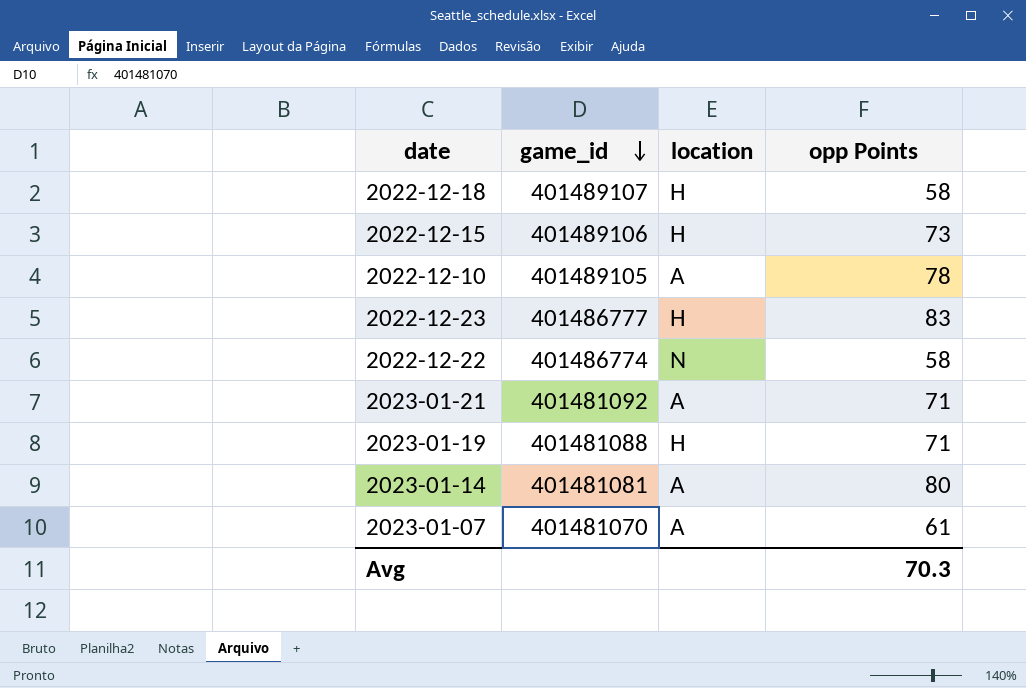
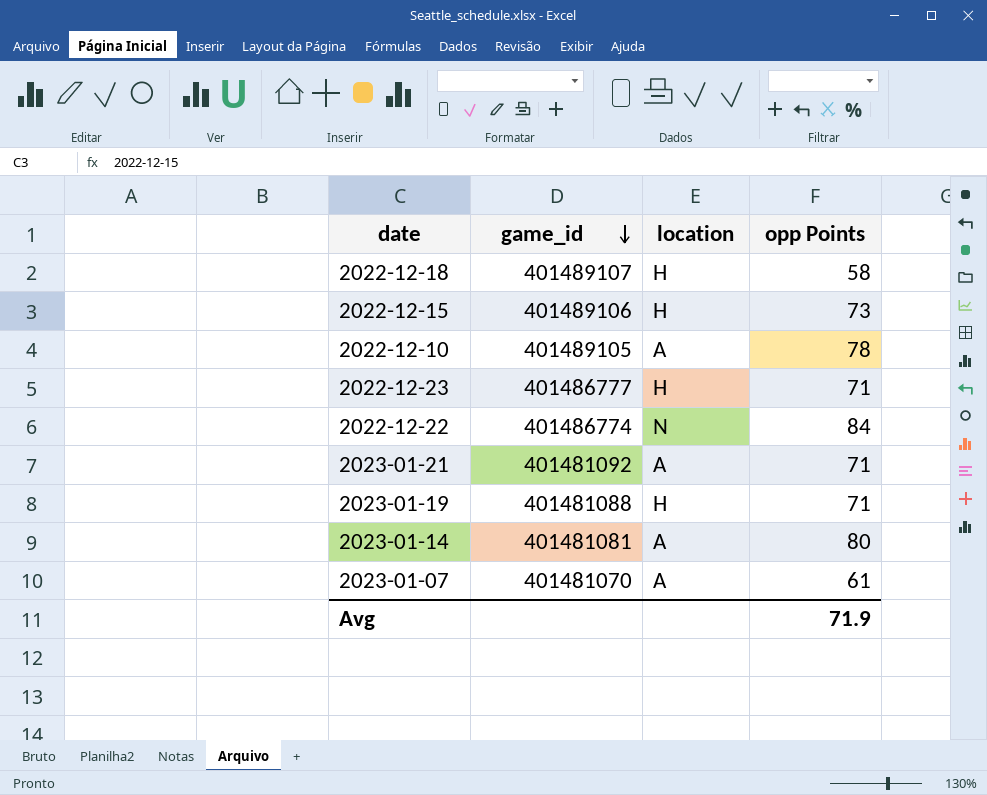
2022-12-23 | opp Points: 83 -> 71
2022-12-22 | opp Points: 58 -> 84
Avg | opp Points: 70.3 -> 71.9

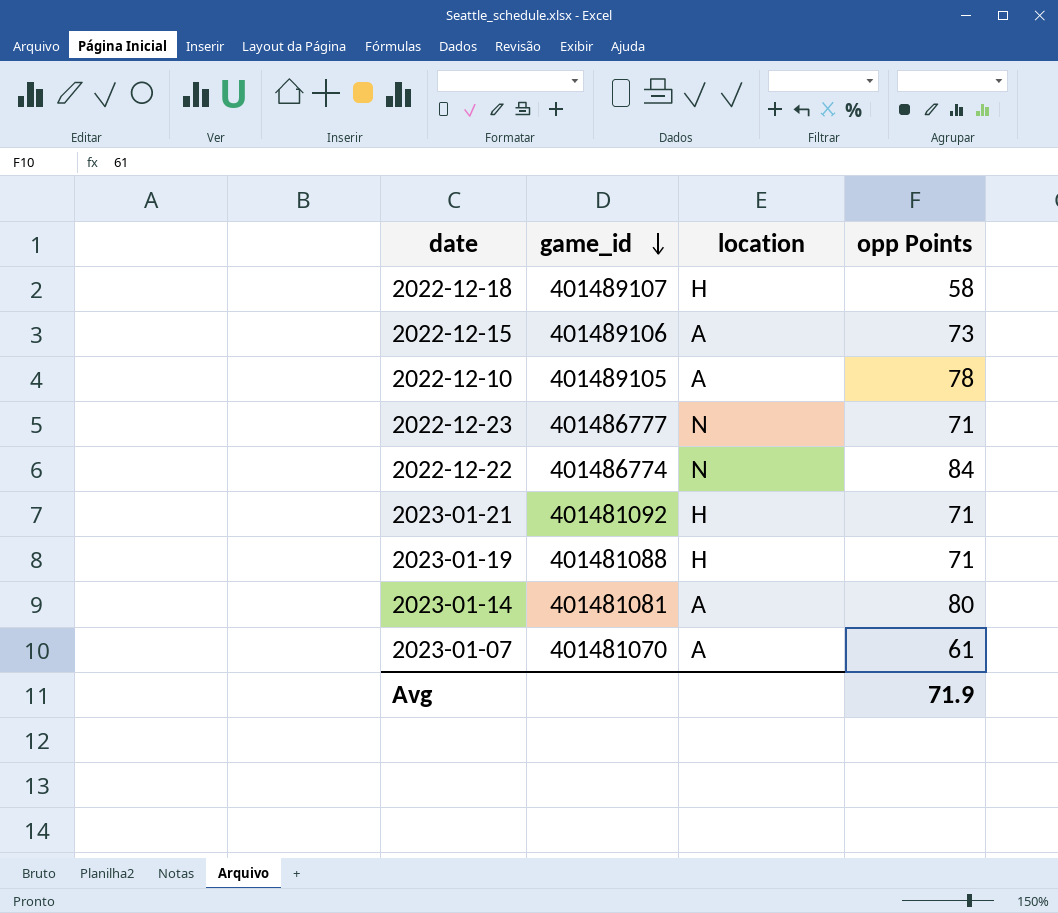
2022-12-15 | location: H -> A
2022-12-23 | location: H -> N
2023-01-21 | location: A -> H

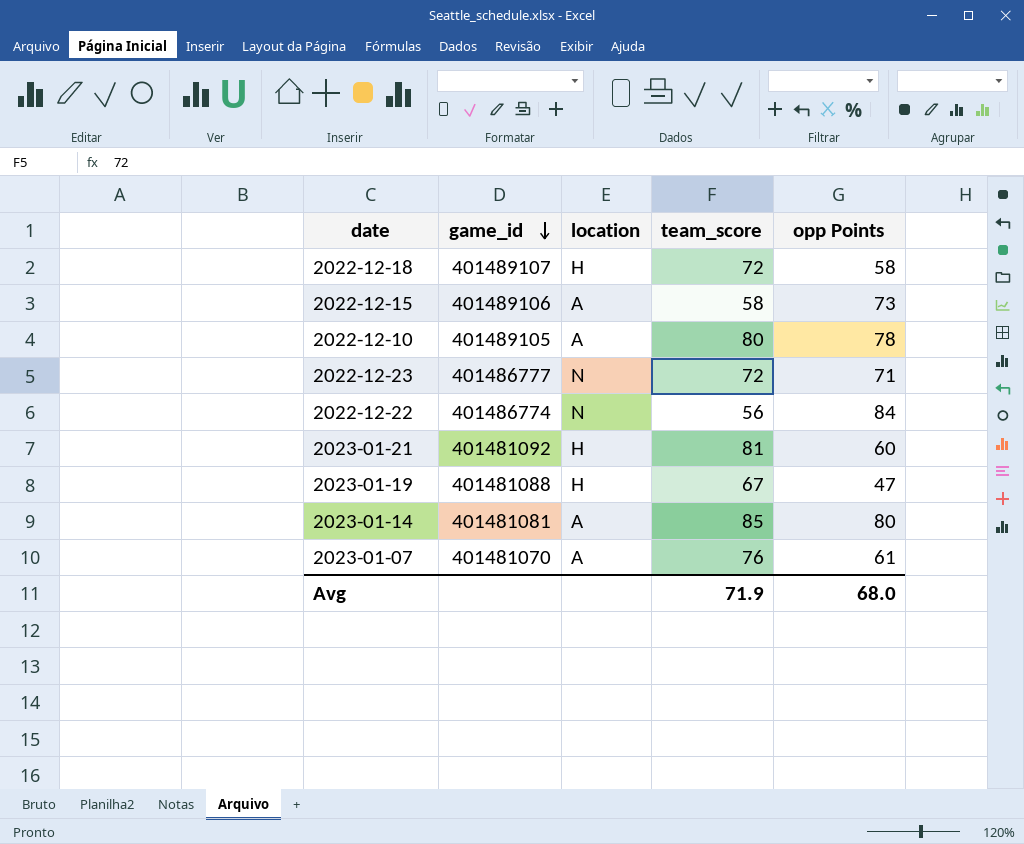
column team_score | position: none -> 4
2023-01-21 | opp Points: 71 -> 60
2023-01-19 | opp Points: 71 -> 47
Avg | opp Points: 71.9 -> 68.0

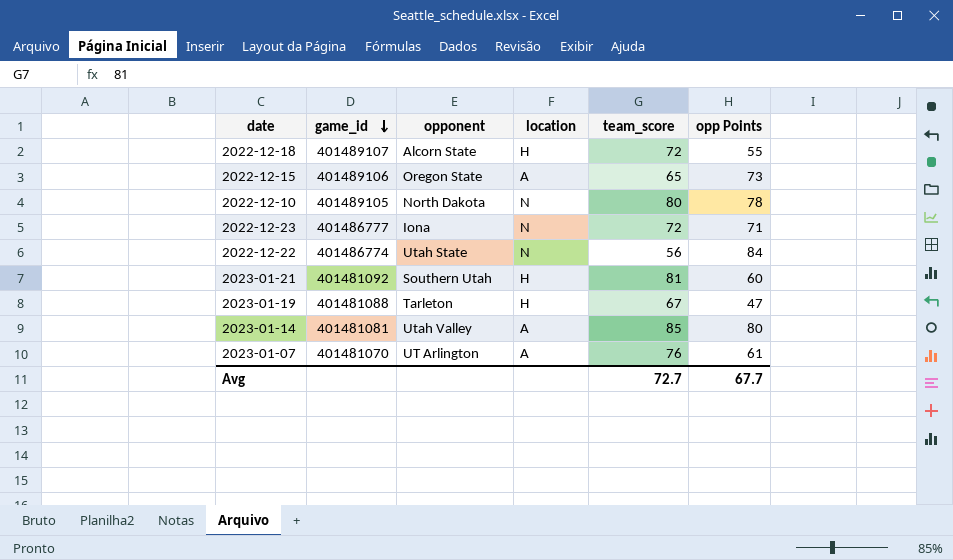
column opponent | position: none -> 3
2022-12-18 | opp Points: 58 -> 55
2022-12-15 | team_score: 58 -> 65
2022-12-10 | location: A -> N
Avg | team_score: 71.9 -> 72.7
Avg | opp Points: 68.0 -> 67.7

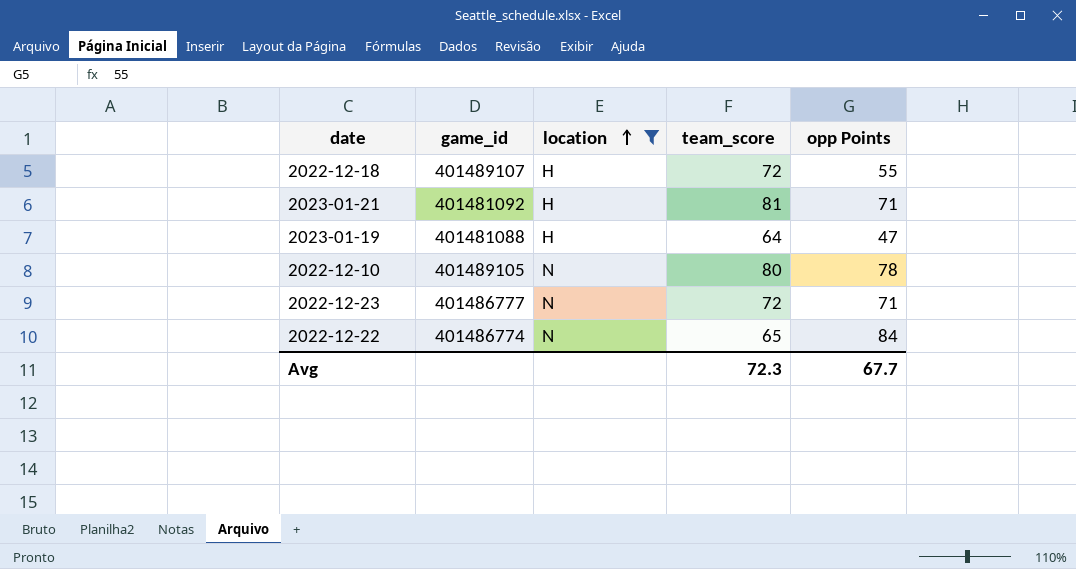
filter: none -> location != A
row order: game_id descending -> location ascending
column opponent | position: 3 -> none
2023-01-21 | opp Points: 60 -> 71
2023-01-19 | team_score: 67 -> 64
2022-12-22 | team_score: 56 -> 65
Avg | team_score: 72.7 -> 72.3

